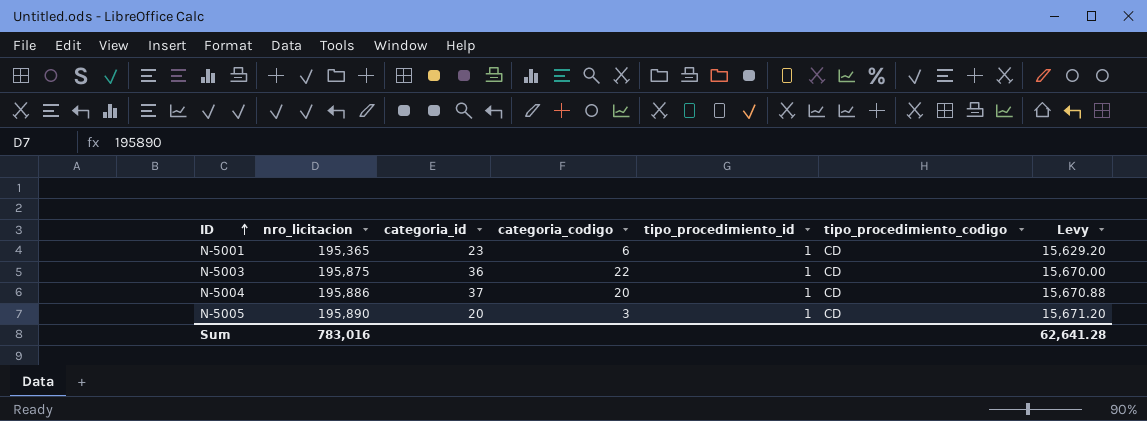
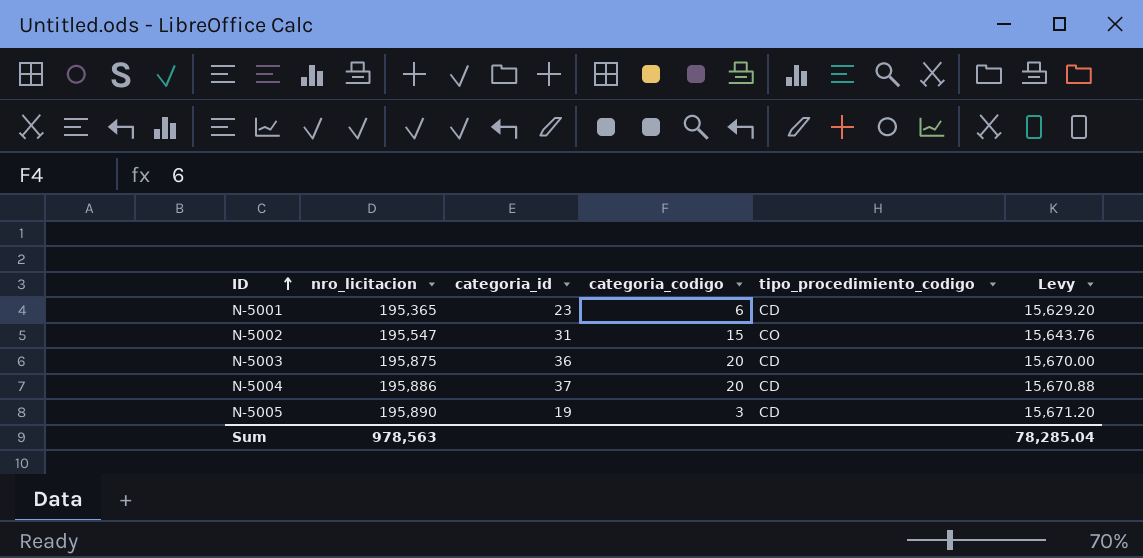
column tipo_procedimiento_id | position: 5 -> none
row N-5002: none -> 195,547 | 31 | 15 | CO | 15,643.76
N-5003 | categoria_codigo: 22 -> 20
N-5005 | categoria_id: 20 -> 19
Sum | nro_licitacion: 783,016 -> 978,563
Sum | Levy: 62,641.28 -> 78,285.04

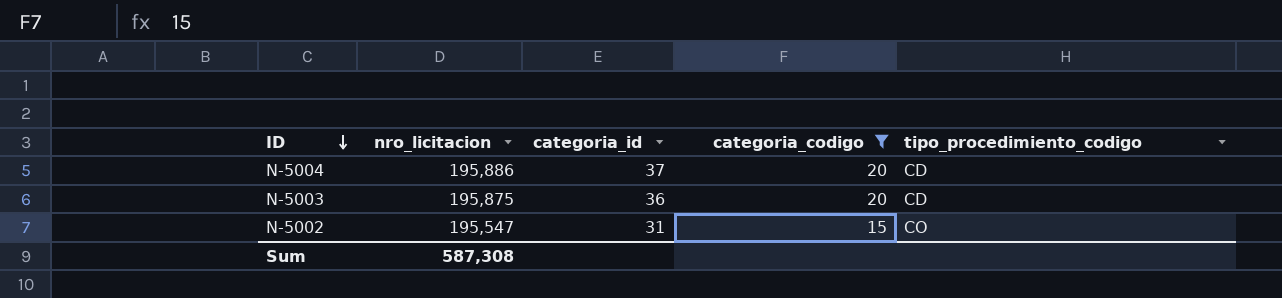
filter: none -> categoria_codigo >= 15
row order: ID ascending -> ID descending
column Levy | formula: [nro_licitacion] * 0.08 -> none
Sum | nro_licitacion: 978,563 -> 587,308

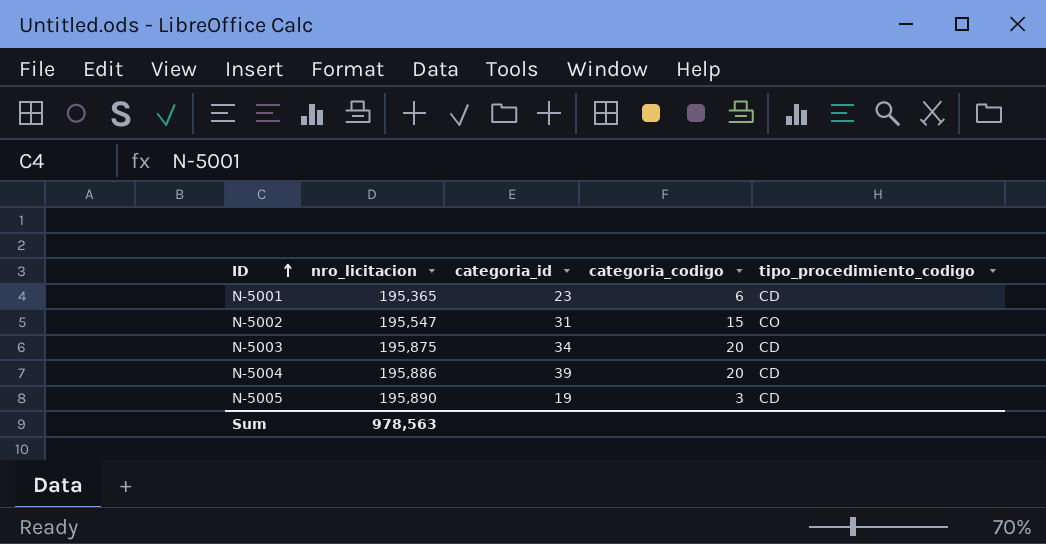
filter: categoria_codigo >= 15 -> none
row order: ID descending -> ID ascending
N-5003 | categoria_id: 36 -> 34
N-5004 | categoria_id: 37 -> 39
Sum | nro_licitacion: 587,308 -> 978,563

